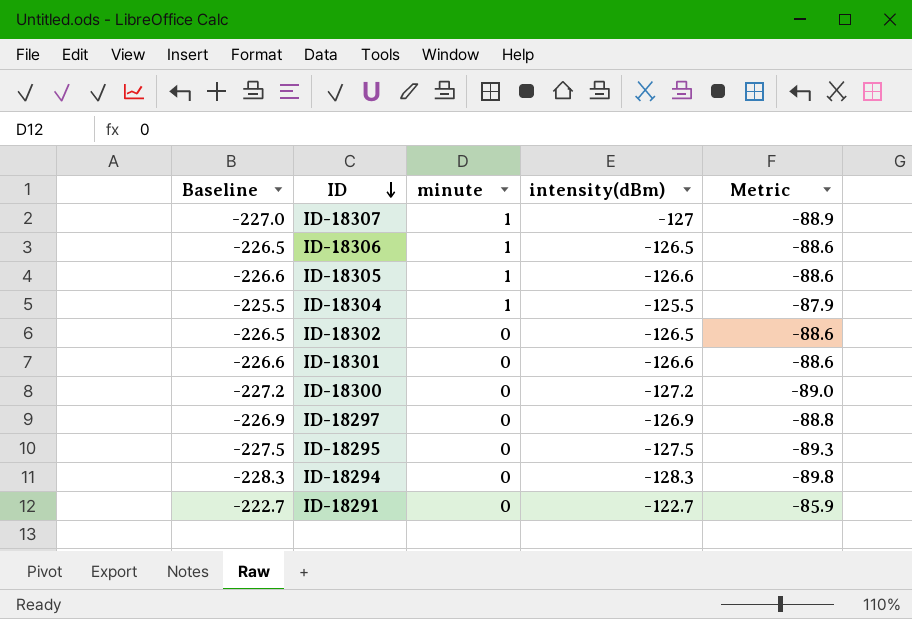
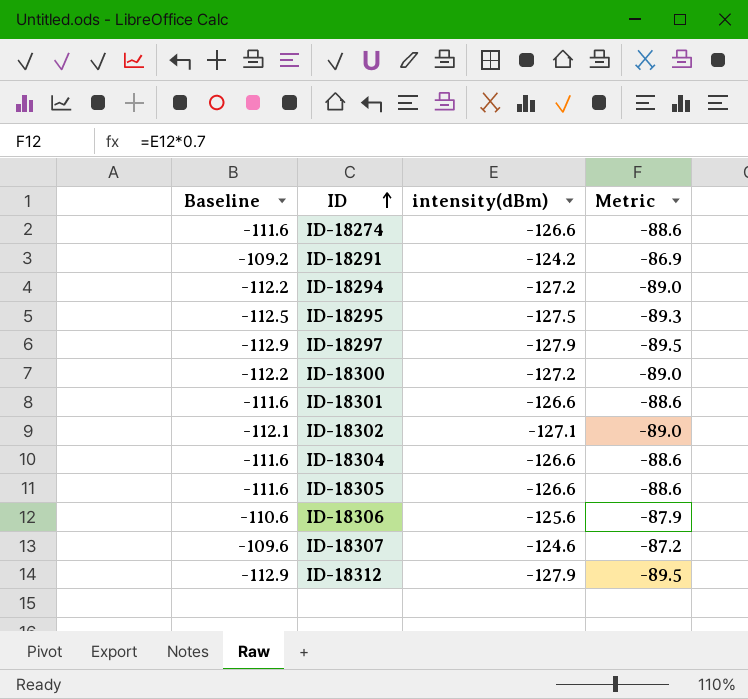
row order: ID descending -> ID ascending
column minute | position: 3 -> none
column Baseline | formula: [intensity(dBm)] - 100 -> [intensity(dBm)] + 15
row ID-18274: none -> -111.6 | -126.6 | -88.6
ID-18291 | intensity(dBm): -122.7 -> -124.2
ID-18291 | Metric: -85.9 -> -86.9
ID-18294 | intensity(dBm): -128.3 -> -127.2
ID-18294 | Metric: -89.8 -> -89.0
ID-18297 | intensity(dBm): -126.9 -> -127.9
ID-18297 | Metric: -88.8 -> -89.5
ID-18302 | intensity(dBm): -126.5 -> -127.1
ID-18302 | Metric: -88.6 -> -89.0
ID-18304 | intensity(dBm): -125.5 -> -126.6
ID-18304 | Metric: -87.9 -> -88.6
ID-18306 | intensity(dBm): -126.5 -> -125.6
ID-18306 | Metric: -88.6 -> -87.9
ID-18307 | intensity(dBm): -127 -> -124.6
ID-18307 | Metric: -88.9 -> -87.2
row ID-18312: none -> -112.9 | -127.9 | -89.5

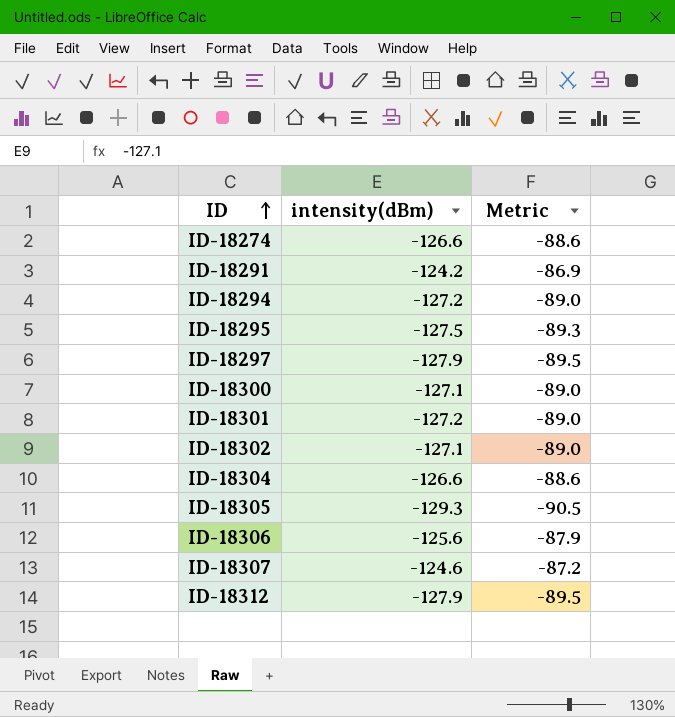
column Baseline | formula: [intensity(dBm)] + 15 -> none
ID-18300 | intensity(dBm): -127.2 -> -127.1
ID-18301 | intensity(dBm): -126.6 -> -127.2
ID-18301 | Metric: -88.6 -> -89.0
ID-18305 | intensity(dBm): -126.6 -> -129.3
ID-18305 | Metric: -88.6 -> -90.5

